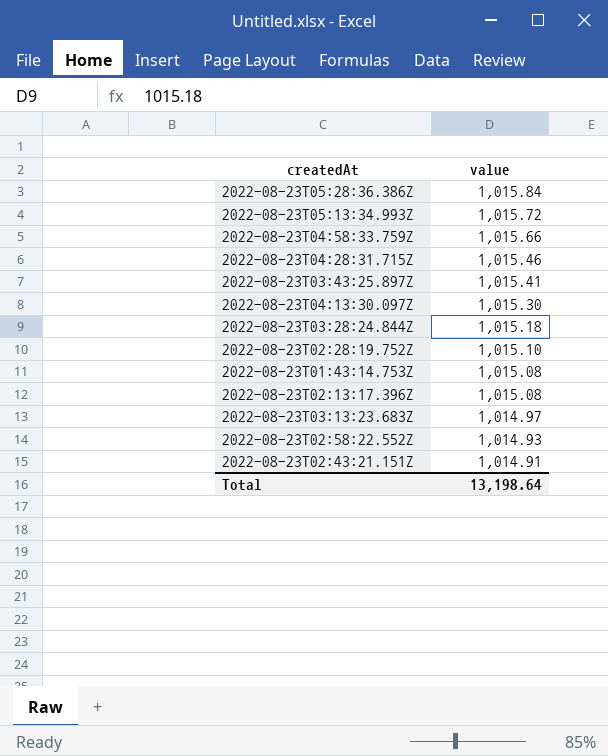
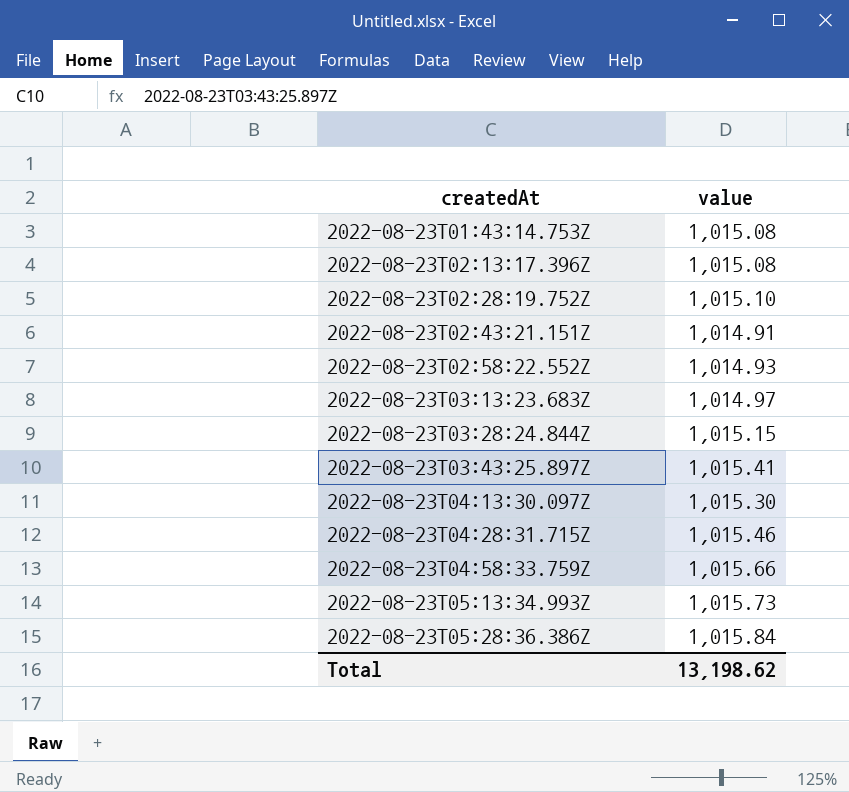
row order: value descending -> createdAt ascending
2022-08-23T03:28:24.844Z | value: 1,015.18 -> 1,015.15
2022-08-23T05:13:34.993Z | value: 1,015.72 -> 1,015.73
Total | value: 13,198.64 -> 13,198.62

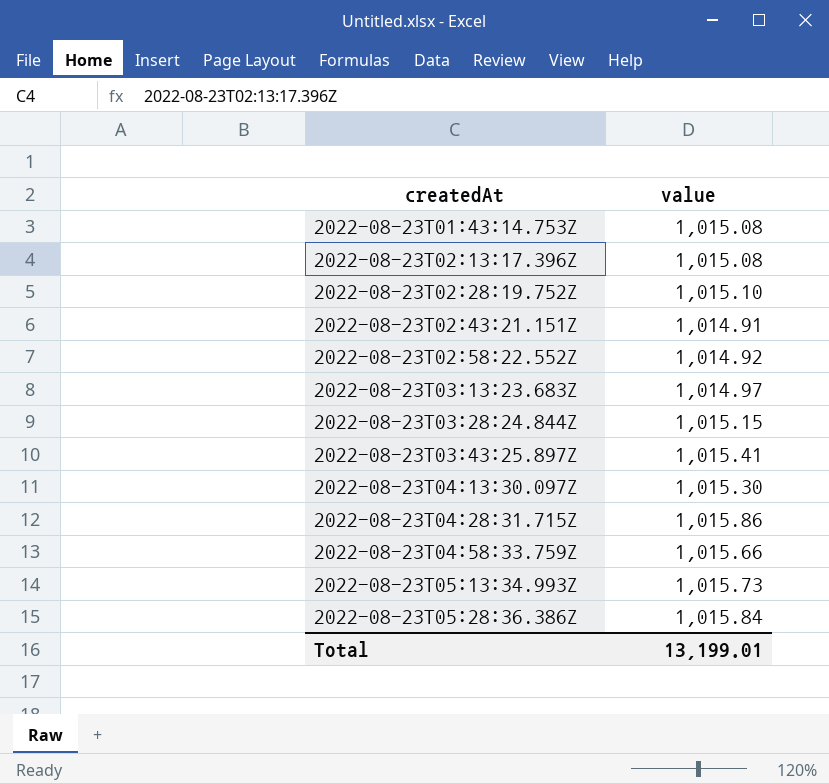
2022-08-23T02:58:22.552Z | value: 1,014.93 -> 1,014.92
2022-08-23T04:28:31.715Z | value: 1,015.46 -> 1,015.86
Total | value: 13,198.62 -> 13,199.01

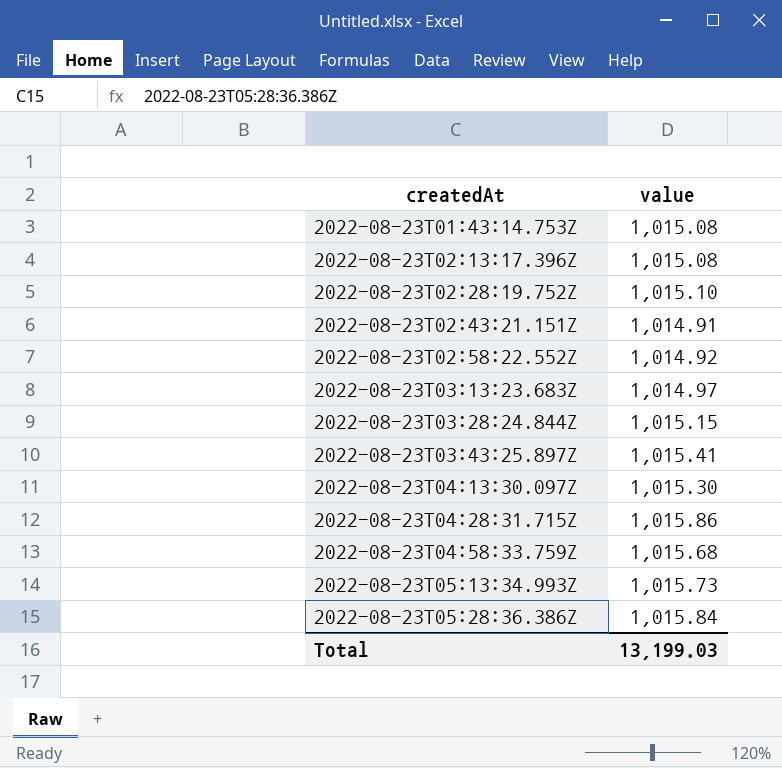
2022-08-23T04:58:33.759Z | value: 1,015.66 -> 1,015.68
Total | value: 13,199.01 -> 13,199.03

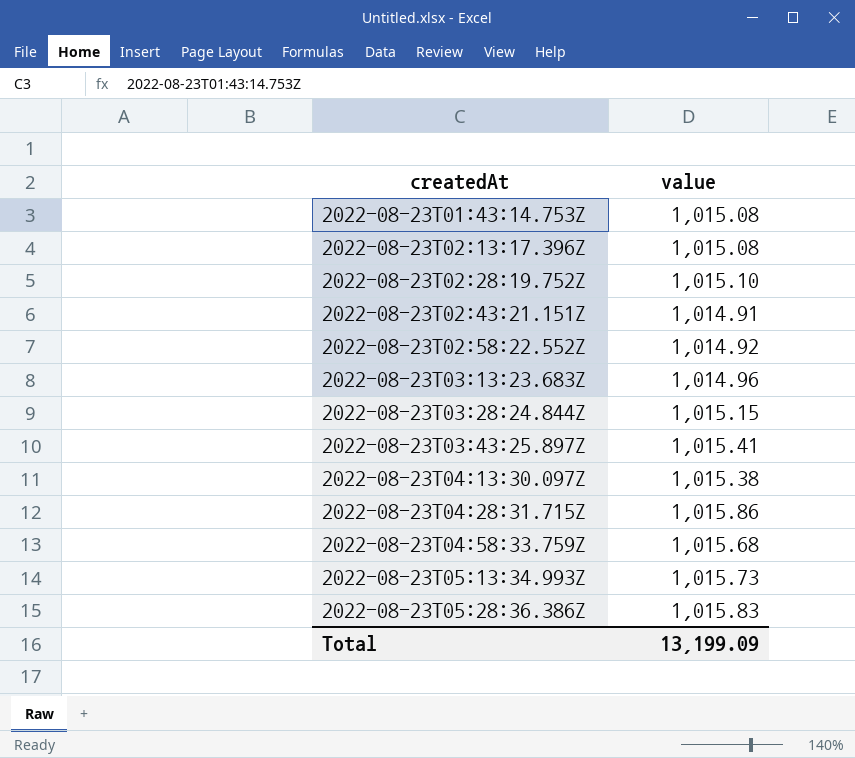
2022-08-23T03:13:23.683Z | value: 1,014.97 -> 1,014.96
2022-08-23T04:13:30.097Z | value: 1,015.30 -> 1,015.38
2022-08-23T05:28:36.386Z | value: 1,015.84 -> 1,015.83
Total | value: 13,199.03 -> 13,199.09

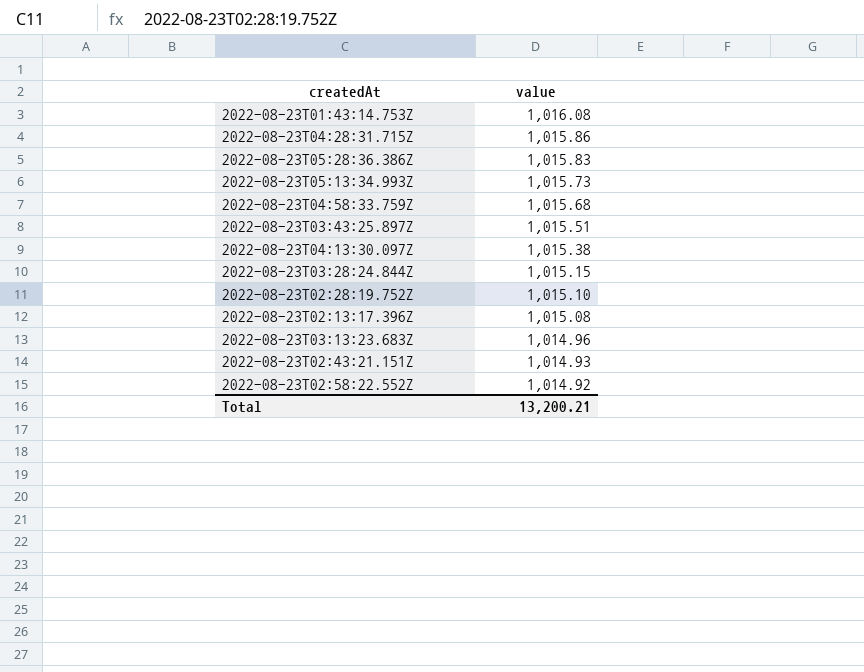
row order: createdAt ascending -> value descending
2022-08-23T01:43:14.753Z | value: 1,015.08 -> 1,016.08
2022-08-23T03:43:25.897Z | value: 1,015.41 -> 1,015.51
2022-08-23T02:43:21.151Z | value: 1,014.91 -> 1,014.93
Total | value: 13,199.09 -> 13,200.21

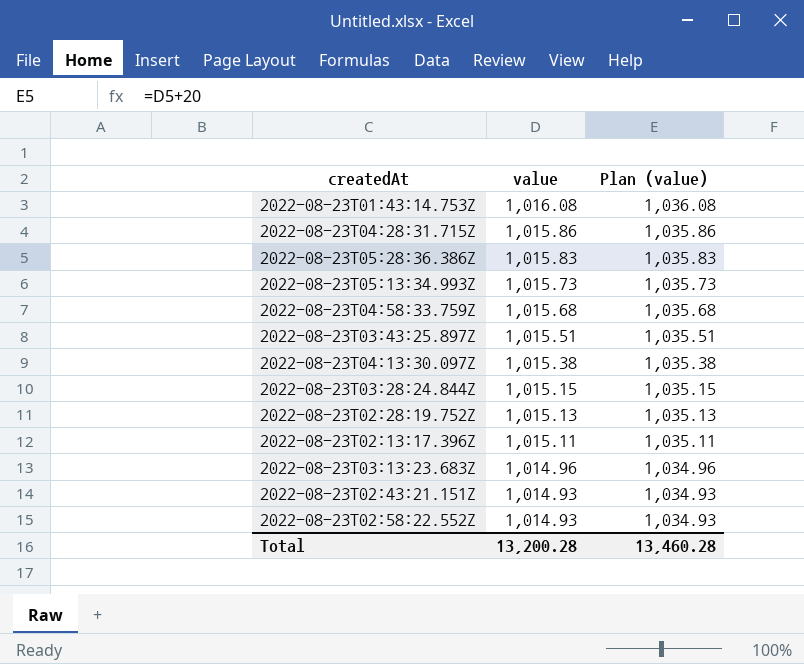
column Plan (value) | formula: none -> [value] + 20
2022-08-23T02:28:19.752Z | value: 1,015.10 -> 1,015.13
2022-08-23T02:13:17.396Z | value: 1,015.08 -> 1,015.11
2022-08-23T02:58:22.552Z | value: 1,014.92 -> 1,014.93
Total | value: 13,200.21 -> 13,200.28

